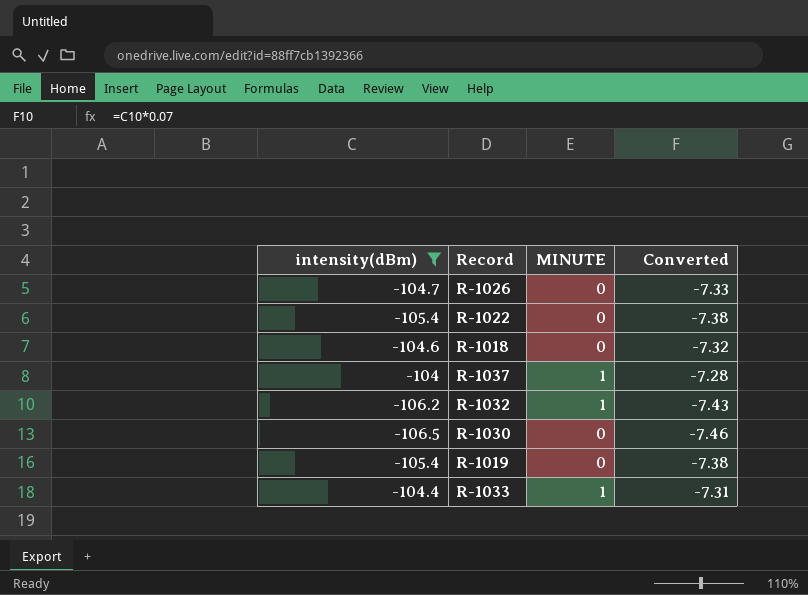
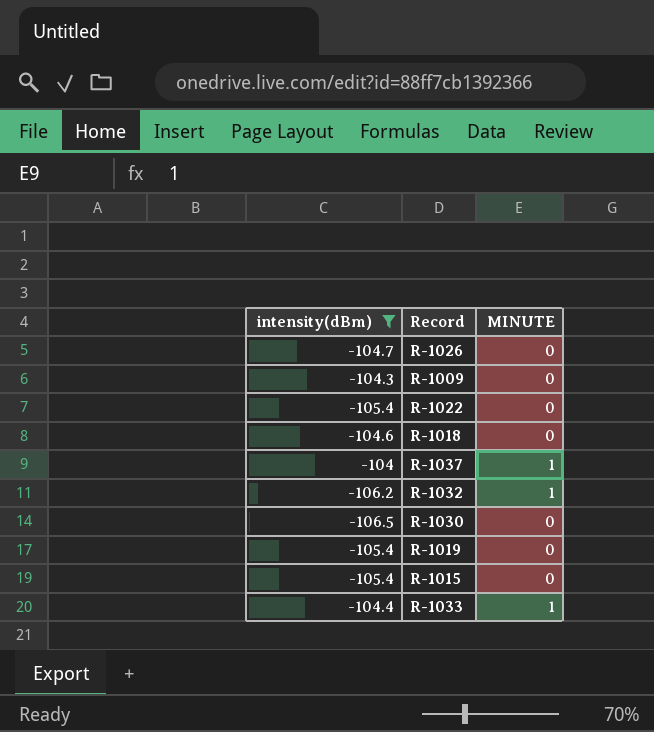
column Converted | formula: [intensity(dBm)] * 0.07 -> none
row R-1009: none -> -104.3 | 0
row R-1015: none -> -105.4 | 0

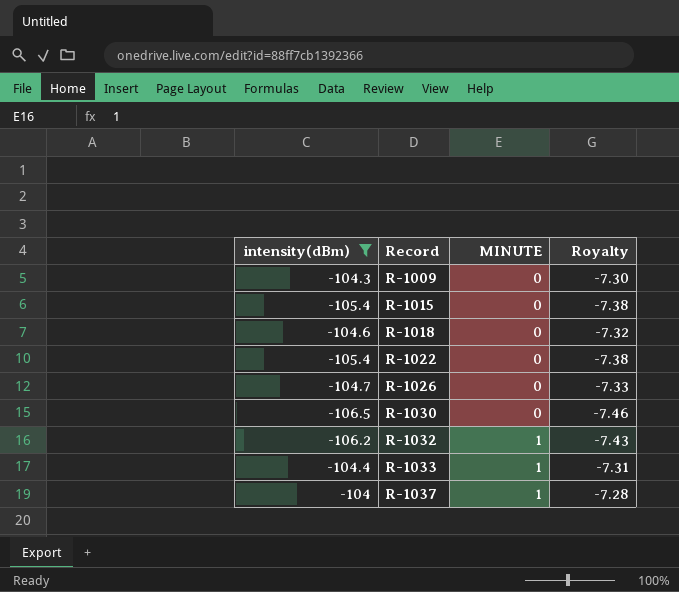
row order: none -> Record ascending
column Royalty | formula: none -> [intensity(dBm)] * 0.07
row R-1019: -105.4 | 0 -> none

